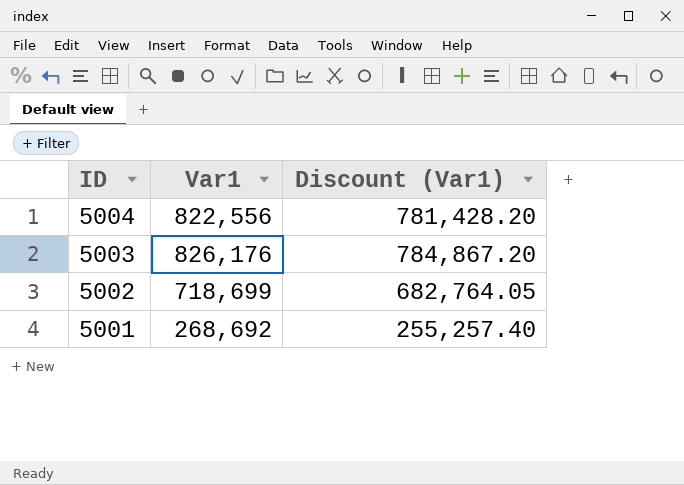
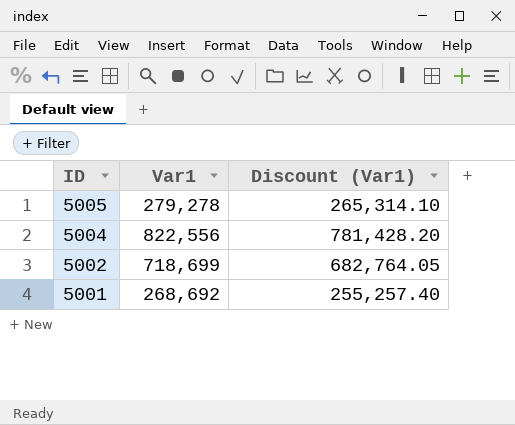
row 5003: 826,176 | 784,867.20 -> none
row 5005: none -> 279,278 | 265,314.10

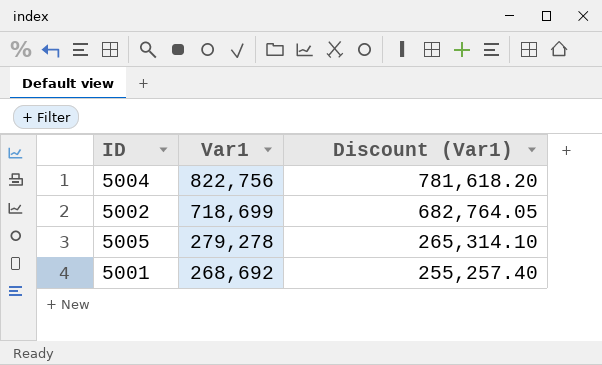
row order: ID descending -> Var1 descending
5004 | Var1: 822,556 -> 822,756
5004 | Discount (Var1): 781,428.20 -> 781,618.20

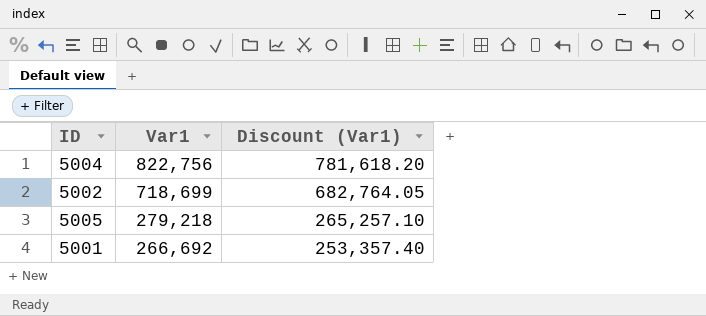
5005 | Var1: 279,278 -> 279,218
5005 | Discount (Var1): 265,314.10 -> 265,257.10
5001 | Var1: 268,692 -> 266,692
5001 | Discount (Var1): 255,257.40 -> 253,357.40

